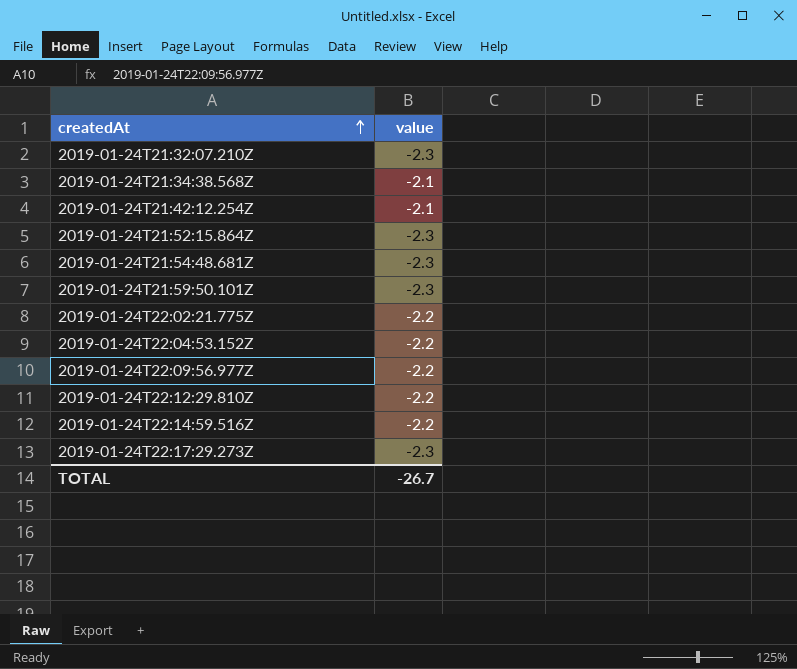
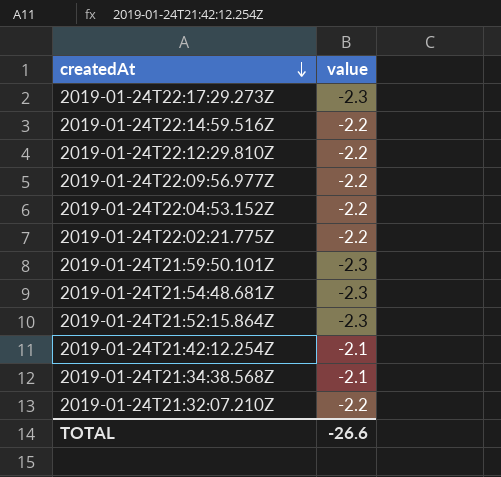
row order: createdAt ascending -> createdAt descending
2019-01-24T21:32:07.210Z | value: -2.3 -> -2.2
TOTAL | value: -26.7 -> -26.6

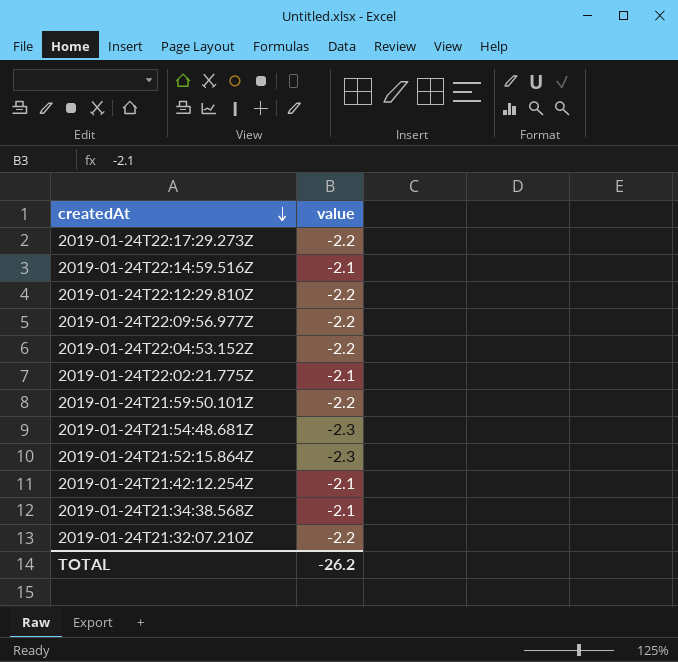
2019-01-24T22:17:29.273Z | value: -2.3 -> -2.2
2019-01-24T22:14:59.516Z | value: -2.2 -> -2.1
2019-01-24T22:02:21.775Z | value: -2.2 -> -2.1
2019-01-24T21:59:50.101Z | value: -2.3 -> -2.2
TOTAL | value: -26.6 -> -26.2

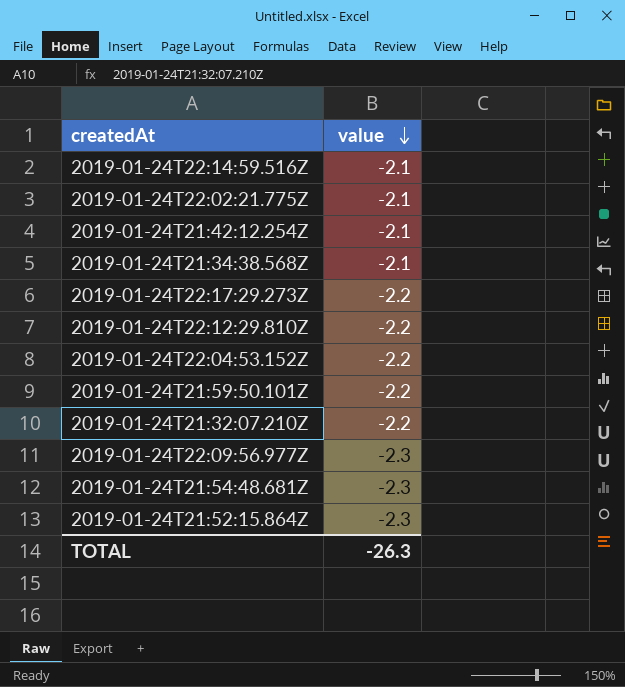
row order: createdAt descending -> value descending
2019-01-24T22:09:56.977Z | value: -2.2 -> -2.3
TOTAL | value: -26.2 -> -26.3

